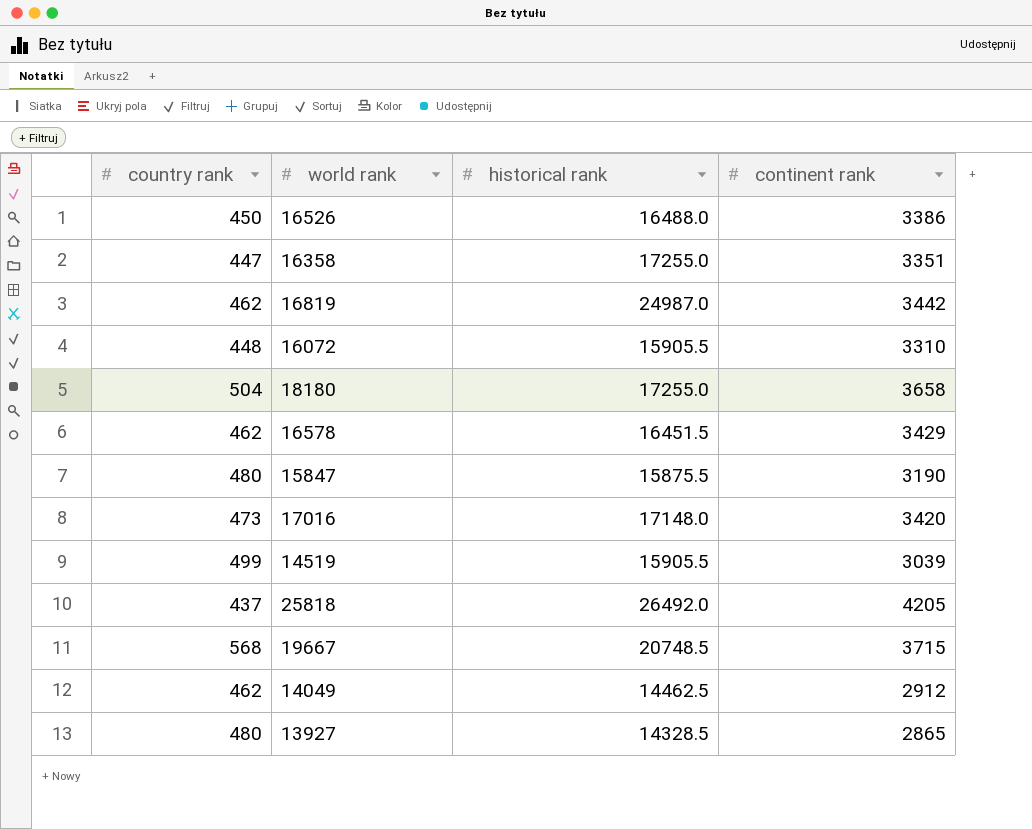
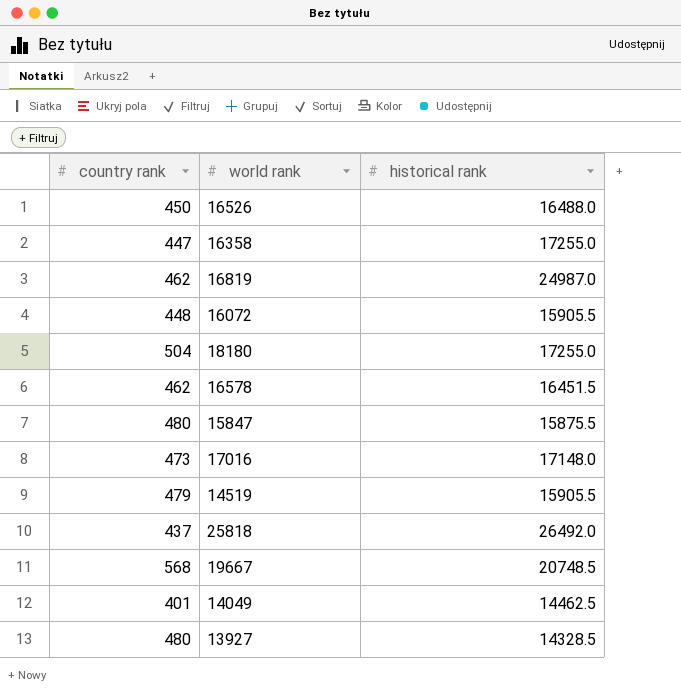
column continent rank | position: 4 -> none
14519 | country rank: 499 -> 479
14049 | country rank: 462 -> 401

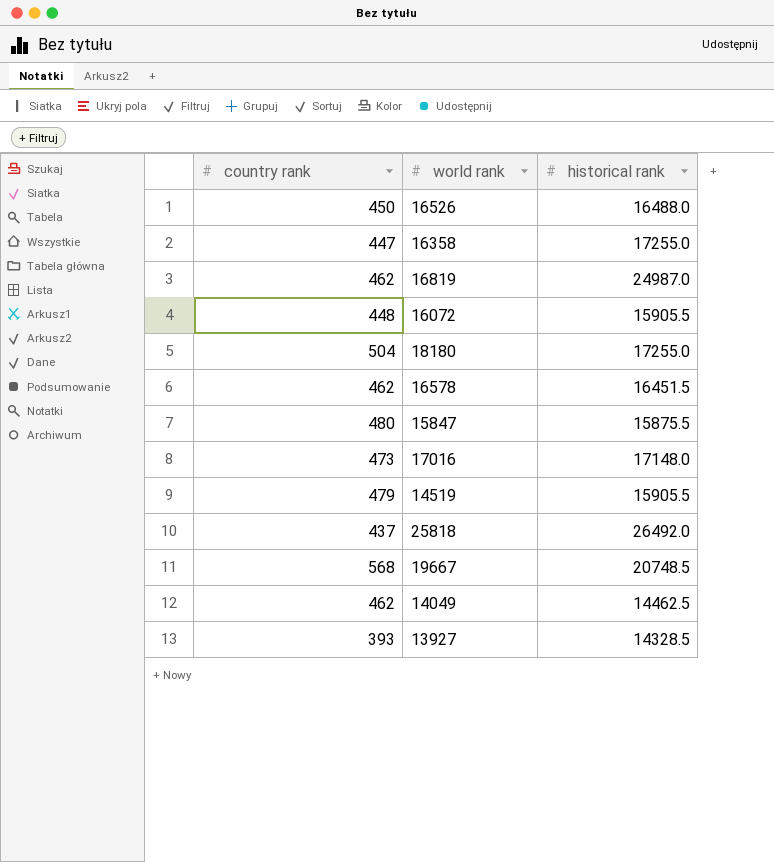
14049 | country rank: 401 -> 462
13927 | country rank: 480 -> 393

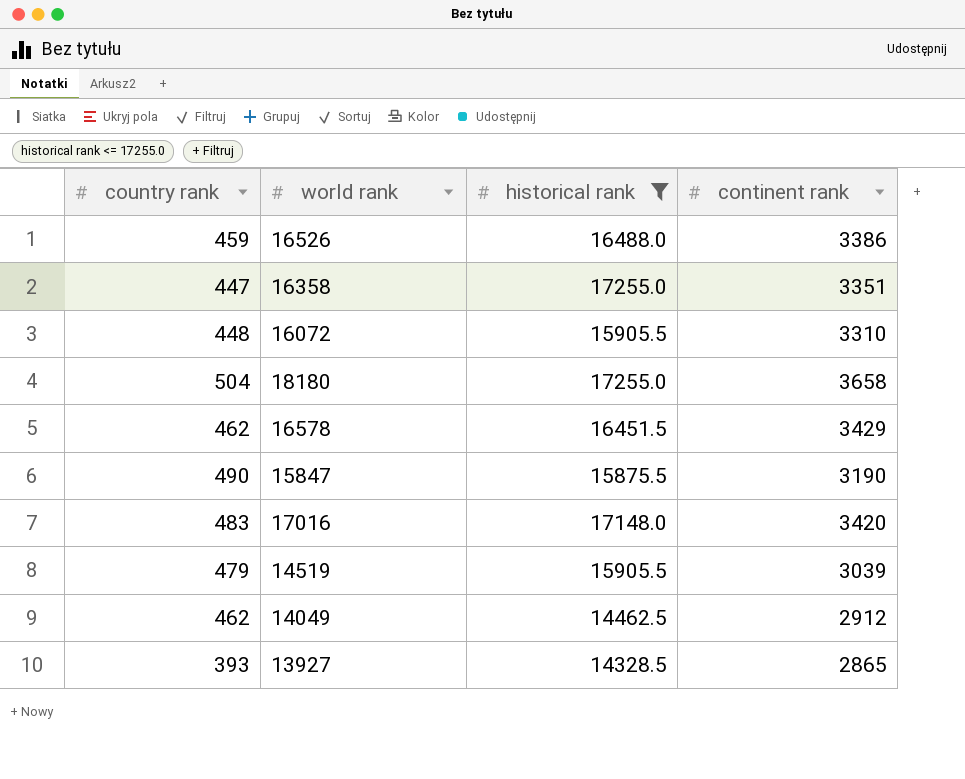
filter: none -> historical rank <= 17255.0
column continent rank | position: none -> 4
16526 | country rank: 450 -> 459
15847 | country rank: 480 -> 490
17016 | country rank: 473 -> 483

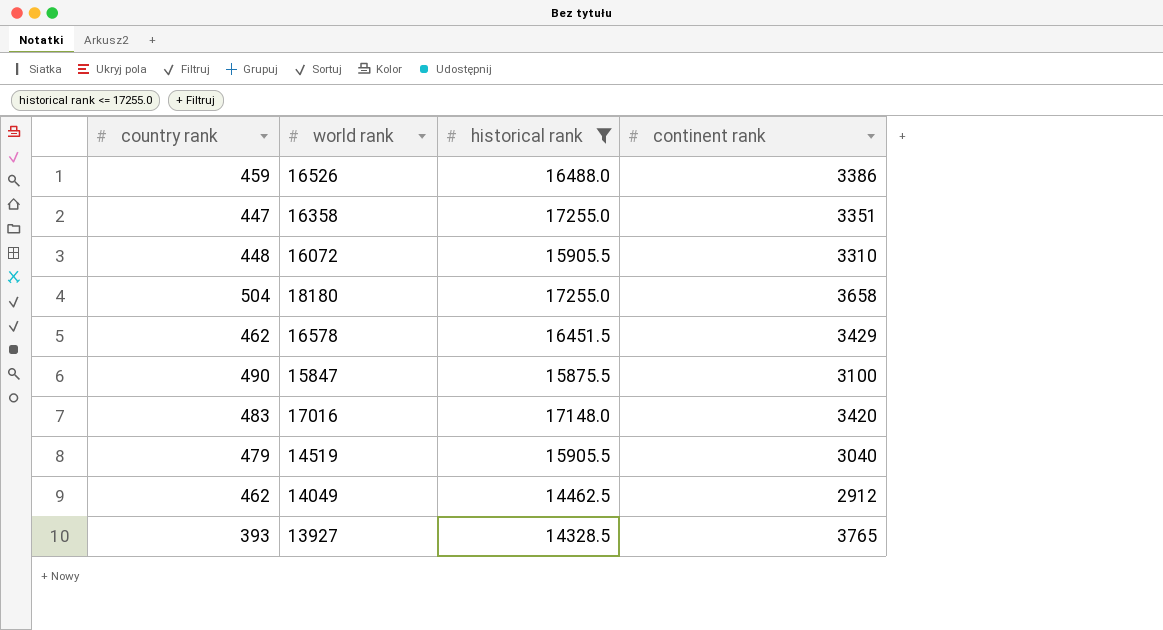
15847 | continent rank: 3190 -> 3100
14519 | continent rank: 3039 -> 3040
13927 | continent rank: 2865 -> 3765

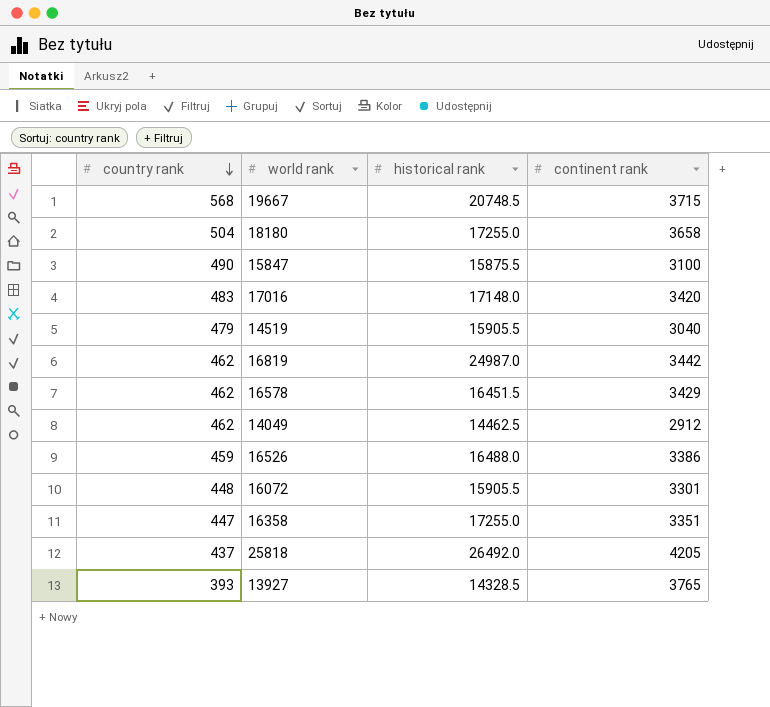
filter: historical rank <= 17255.0 -> none
row order: none -> country rank descending
16072 | continent rank: 3310 -> 3301

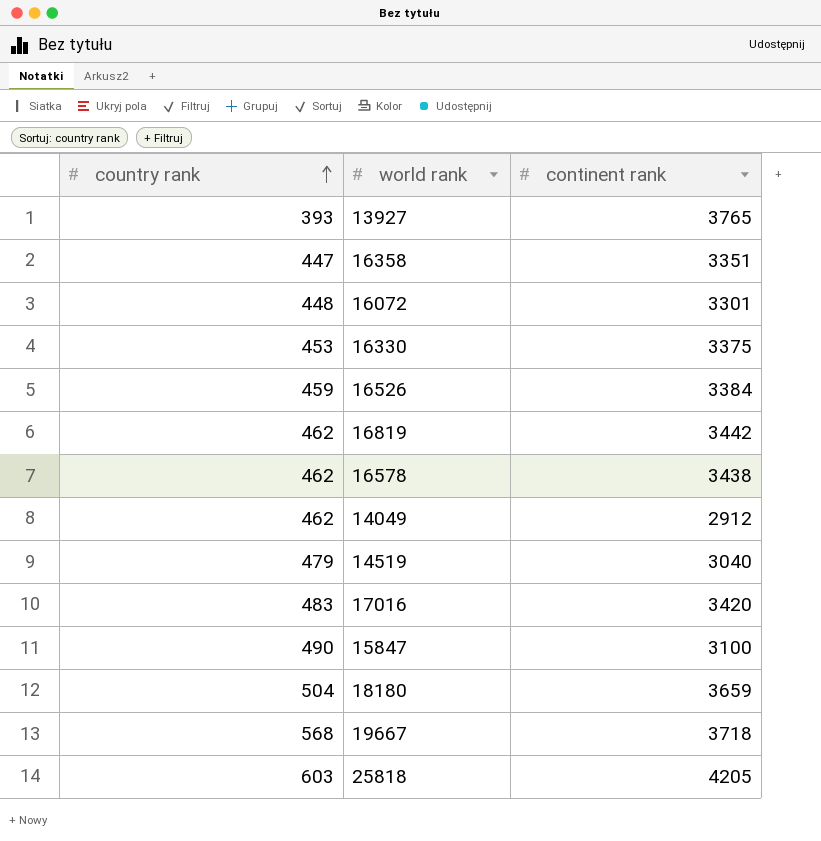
row order: country rank descending -> country rank ascending
column historical rank | position: 3 -> none
row 16330: none -> 453 | 3375
16526 | continent rank: 3386 -> 3384
16578 | continent rank: 3429 -> 3438
18180 | continent rank: 3658 -> 3659
19667 | continent rank: 3715 -> 3718
25818 | country rank: 437 -> 603

